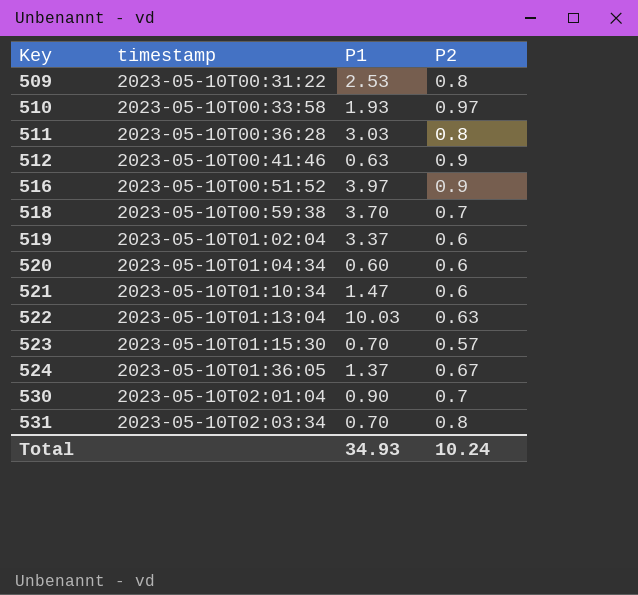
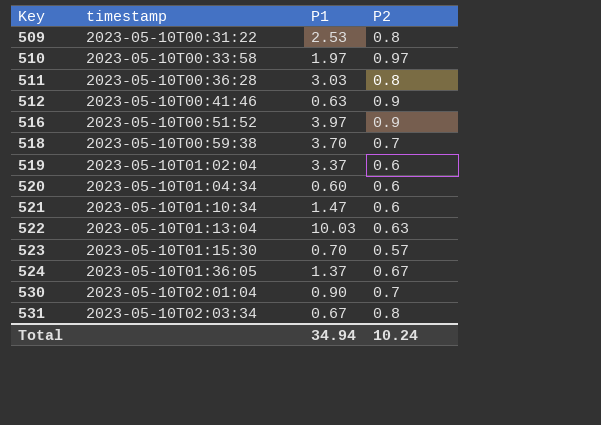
510 | P1: 1.93 -> 1.97
531 | P1: 0.70 -> 0.67
Total | P1: 34.93 -> 34.94

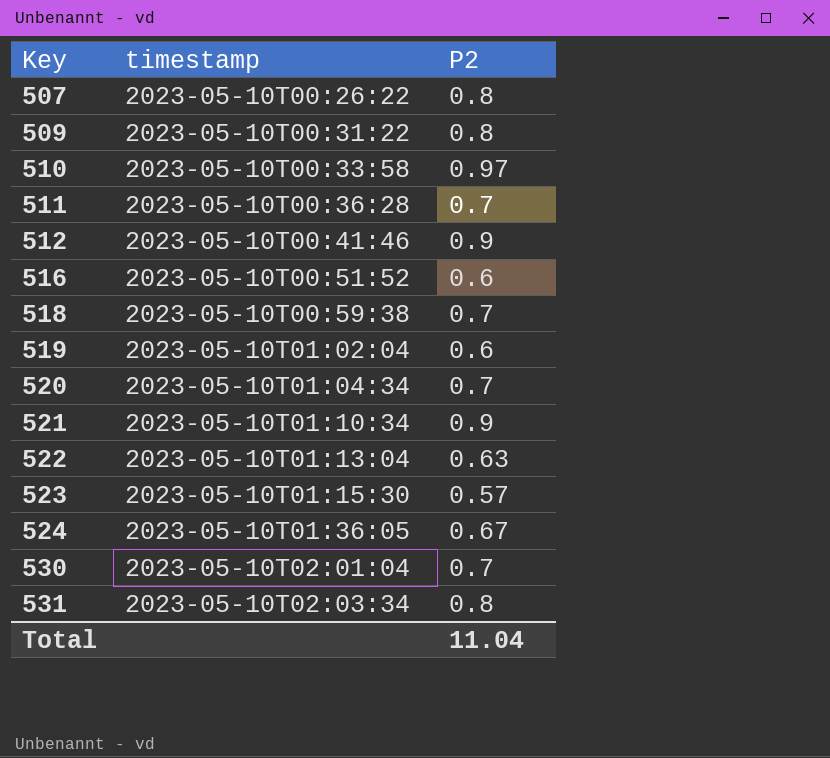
column P1 | position: 3 -> none
row 507: none -> 2023-05-10T00:26:22 | 0.8
511 | P2: 0.8 -> 0.7
516 | P2: 0.9 -> 0.6
520 | P2: 0.6 -> 0.7
521 | P2: 0.6 -> 0.9
Total | P2: 10.24 -> 11.04

